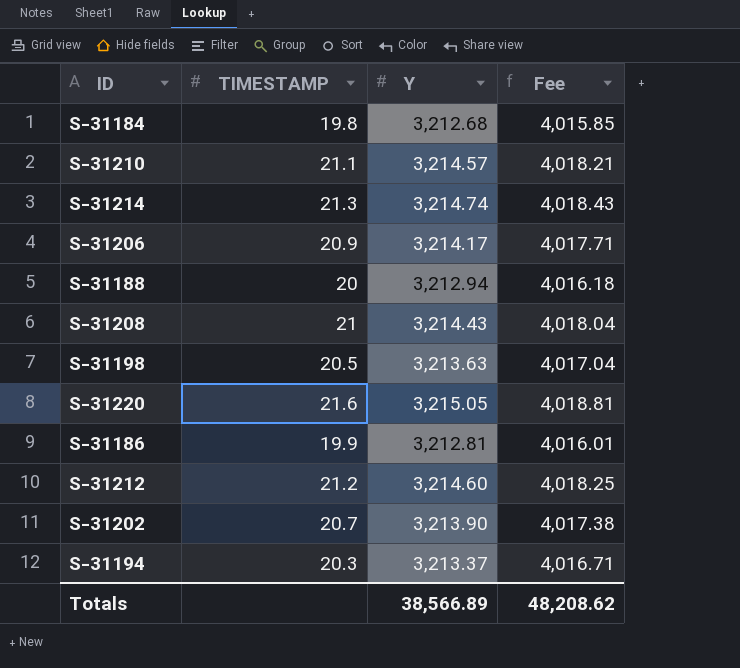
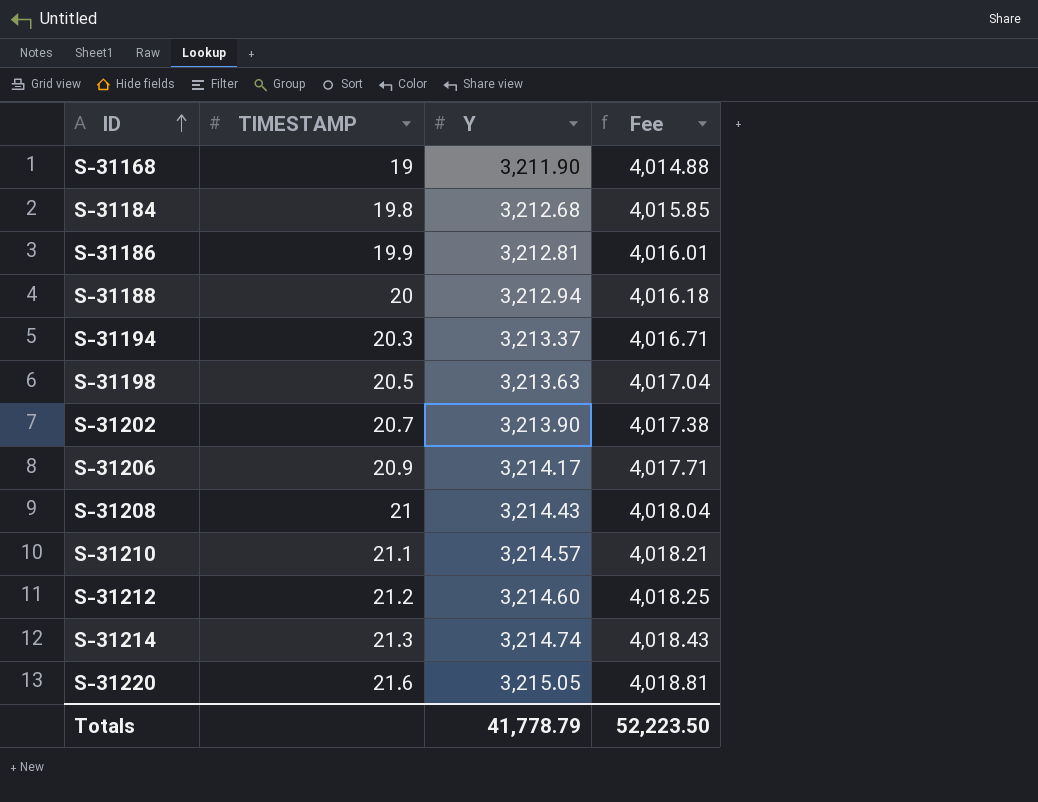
row order: none -> ID ascending
row S-31168: none -> 19 | 3,211.90 | 4,014.88
Totals | Y: 38,566.89 -> 41,778.79
Totals | Fee: 48,208.62 -> 52,223.50

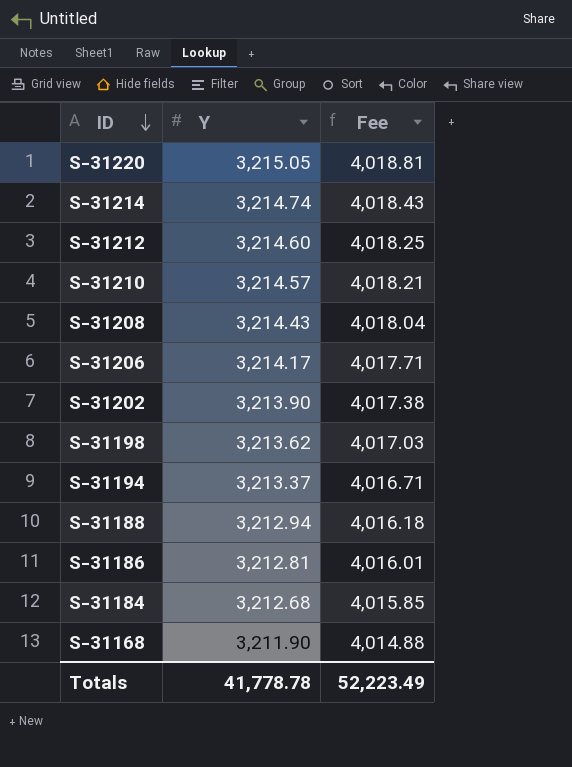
row order: ID ascending -> ID descending
column TIMESTAMP | position: 2 -> none
S-31198 | Y: 3,213.63 -> 3,213.62
S-31198 | Fee: 4,017.04 -> 4,017.03
Totals | Y: 41,778.79 -> 41,778.78
Totals | Fee: 52,223.50 -> 52,223.49

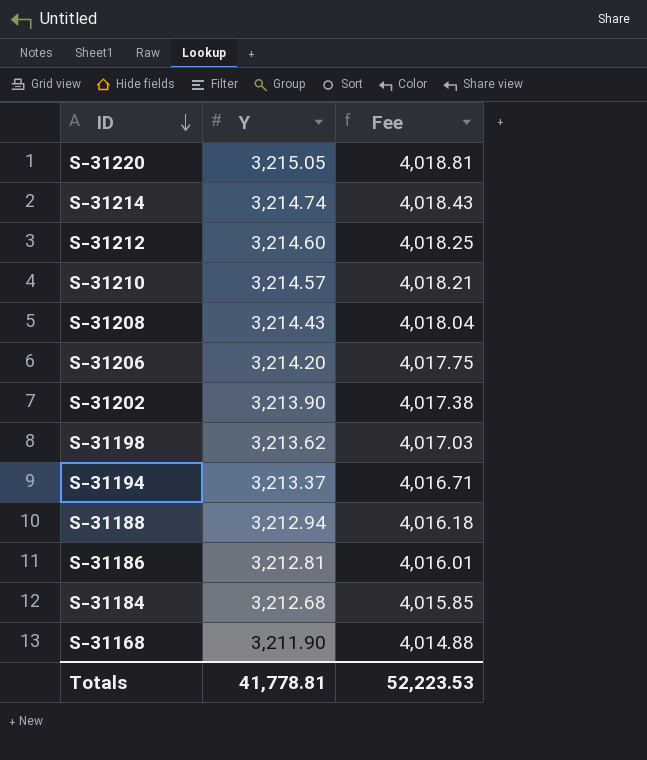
S-31206 | Y: 3,214.17 -> 3,214.20
S-31206 | Fee: 4,017.71 -> 4,017.75
Totals | Y: 41,778.78 -> 41,778.81
Totals | Fee: 52,223.49 -> 52,223.53

